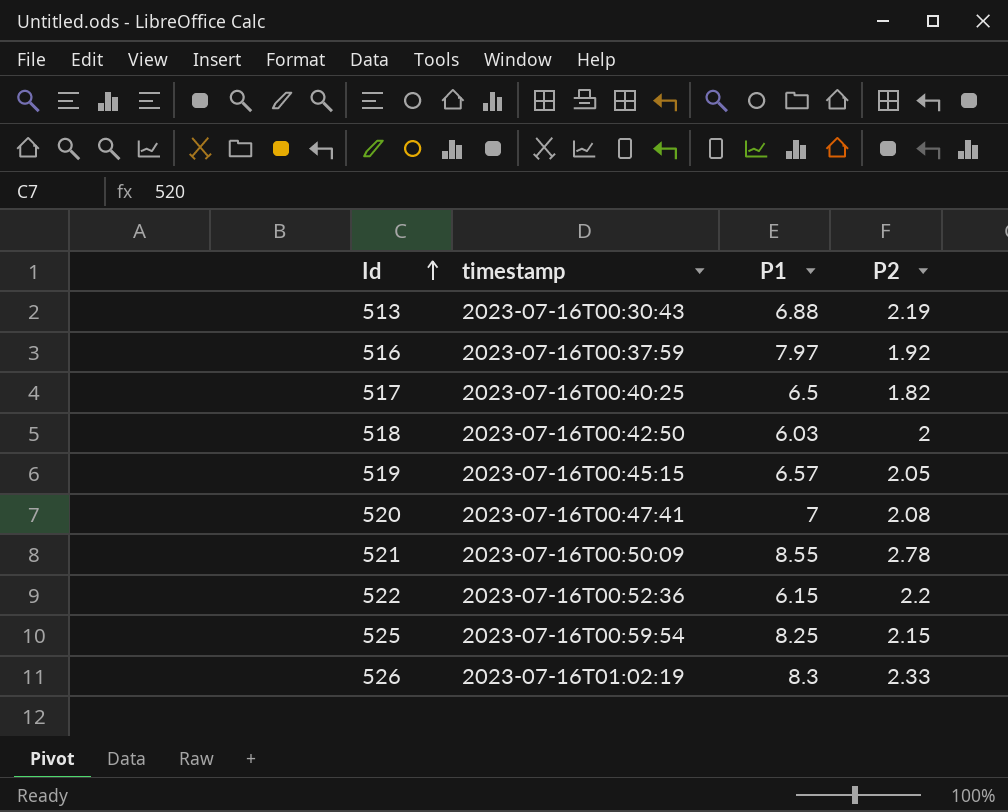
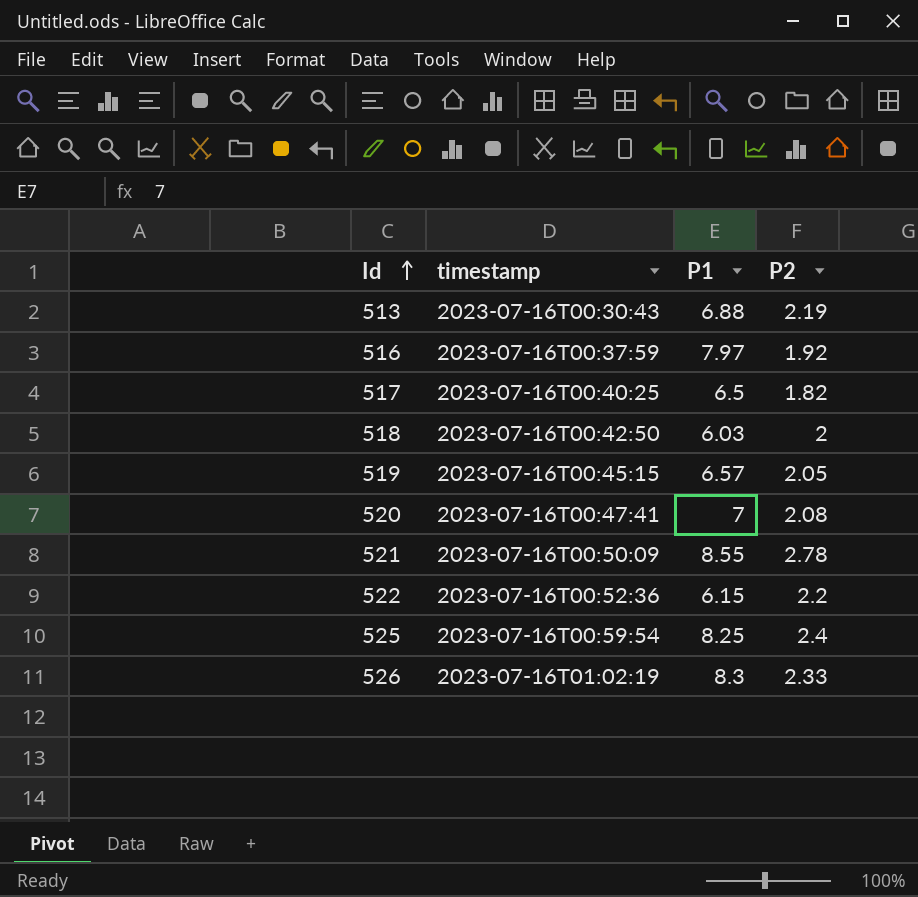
525 | P2: 2.15 -> 2.4

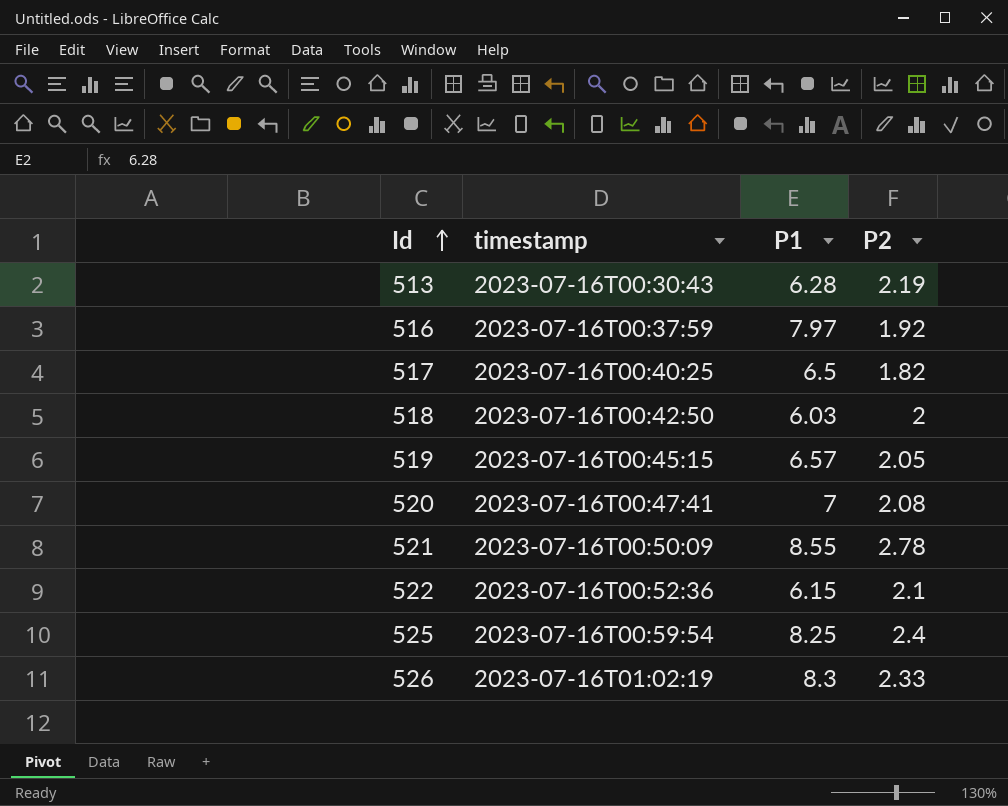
513 | P1: 6.88 -> 6.28
522 | P2: 2.2 -> 2.1

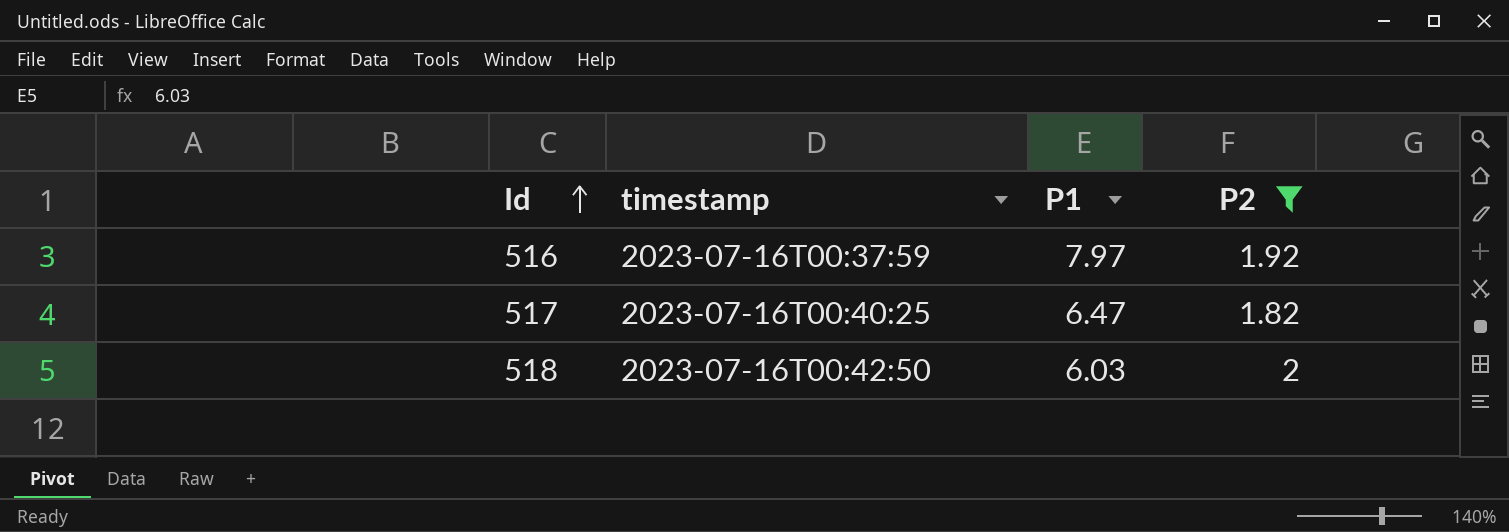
filter: none -> P2 <= 2
517 | P1: 6.5 -> 6.47

